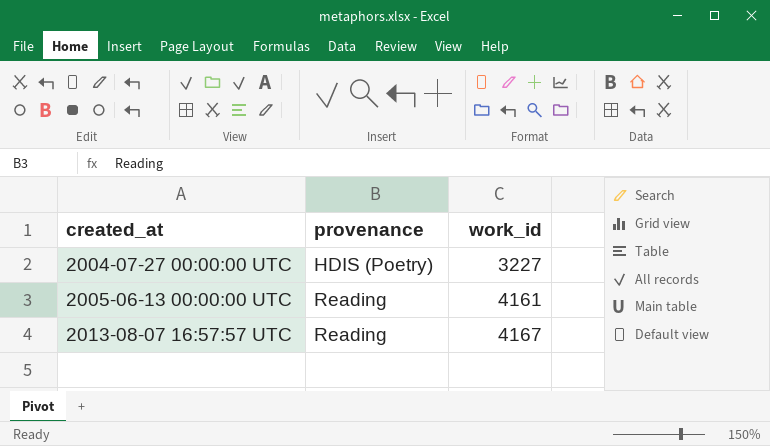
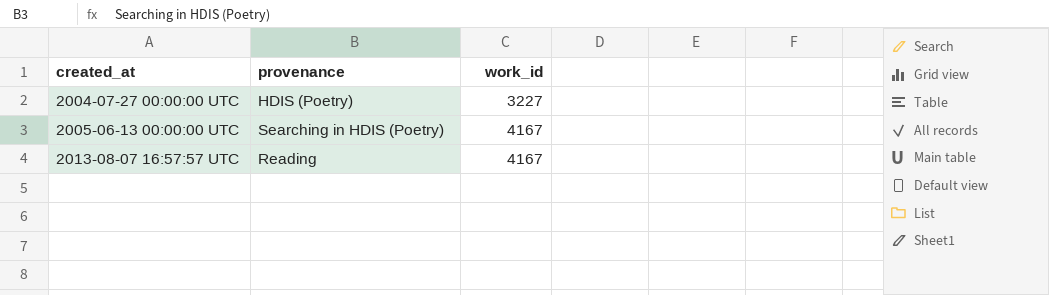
2005-06-13 00:00:00 UTC | provenance: Reading -> Searching in HDIS (Poetry)
2005-06-13 00:00:00 UTC | work_id: 4161 -> 4167

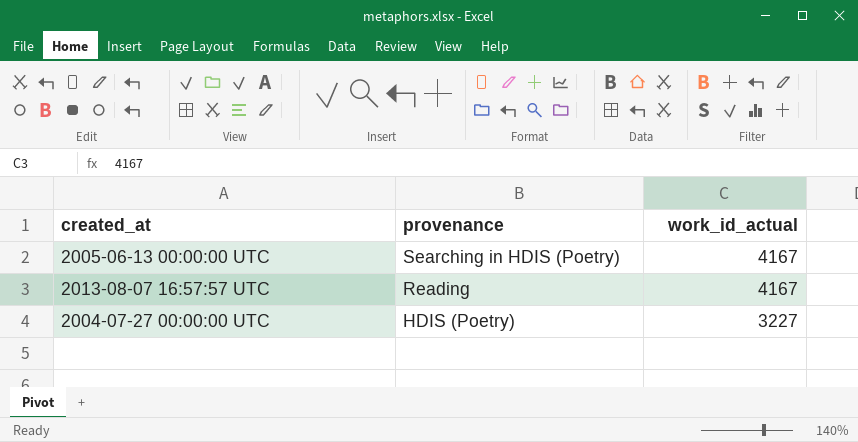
row order: created_at ascending -> provenance descending
column name: work_id -> work_id_actual

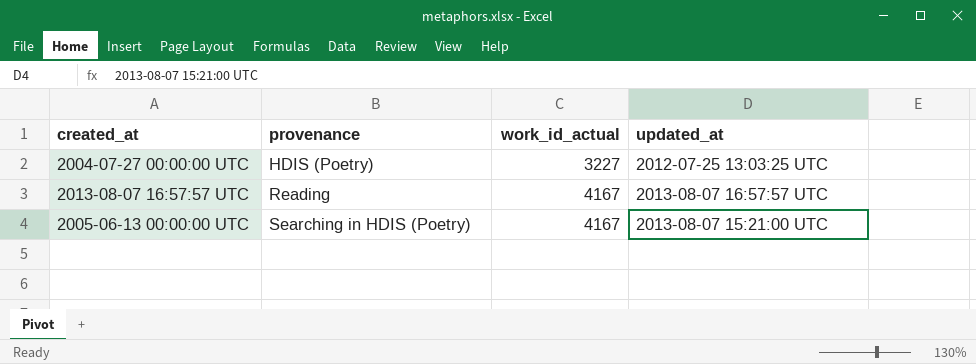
row order: provenance descending -> provenance ascending
column updated_at | position: none -> 4

